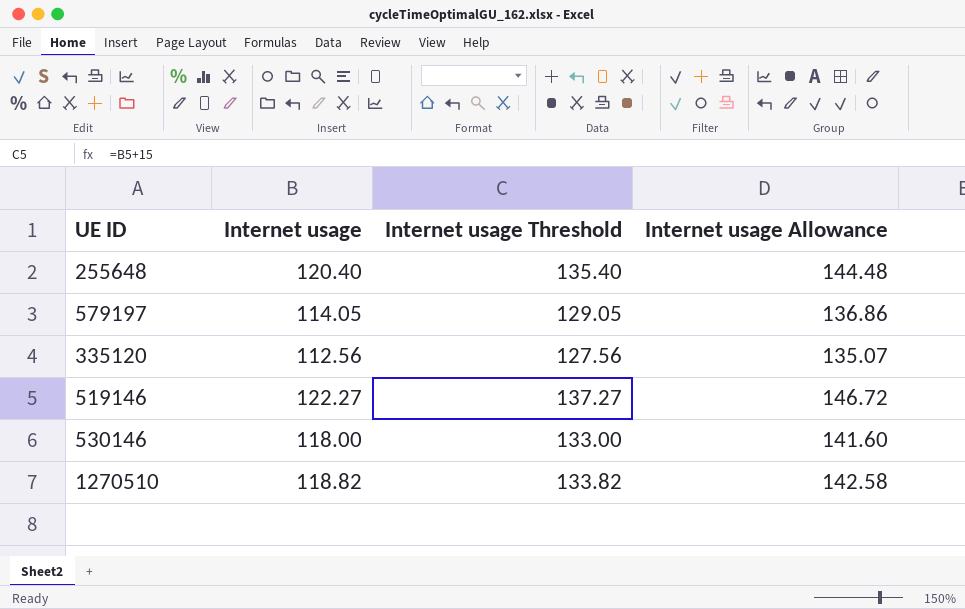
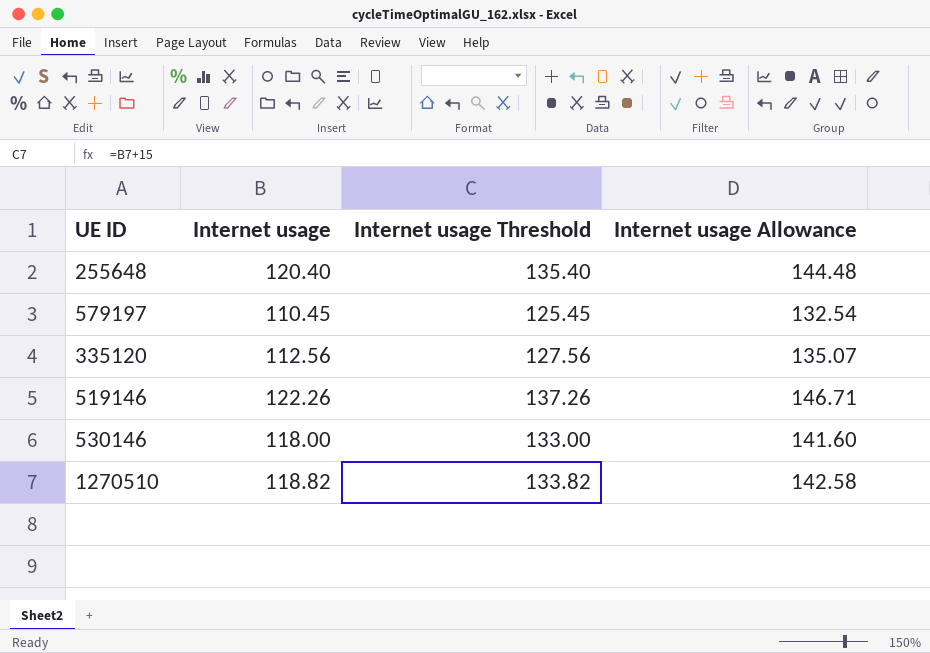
579197 | Internet usage: 114.05 -> 110.45
579197 | Internet usage Threshold: 129.05 -> 125.45
579197 | Internet usage Allowance: 136.86 -> 132.54
519146 | Internet usage: 122.27 -> 122.26
519146 | Internet usage Threshold: 137.27 -> 137.26
519146 | Internet usage Allowance: 146.72 -> 146.71

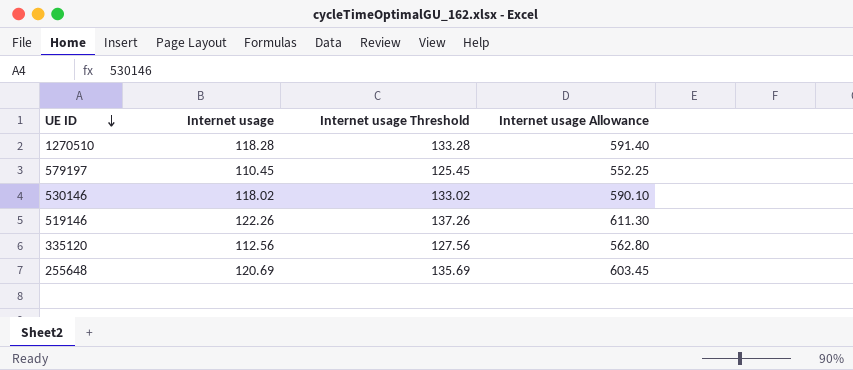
row order: none -> UE ID descending
column Internet usage Allowance | formula: [Internet usage] * 1.2 -> [Internet usage] * 5
1270510 | Internet usage: 118.82 -> 118.28
1270510 | Internet usage Threshold: 133.82 -> 133.28
530146 | Internet usage: 118.00 -> 118.02
530146 | Internet usage Threshold: 133.00 -> 133.02
255648 | Internet usage: 120.40 -> 120.69
255648 | Internet usage Threshold: 135.40 -> 135.69

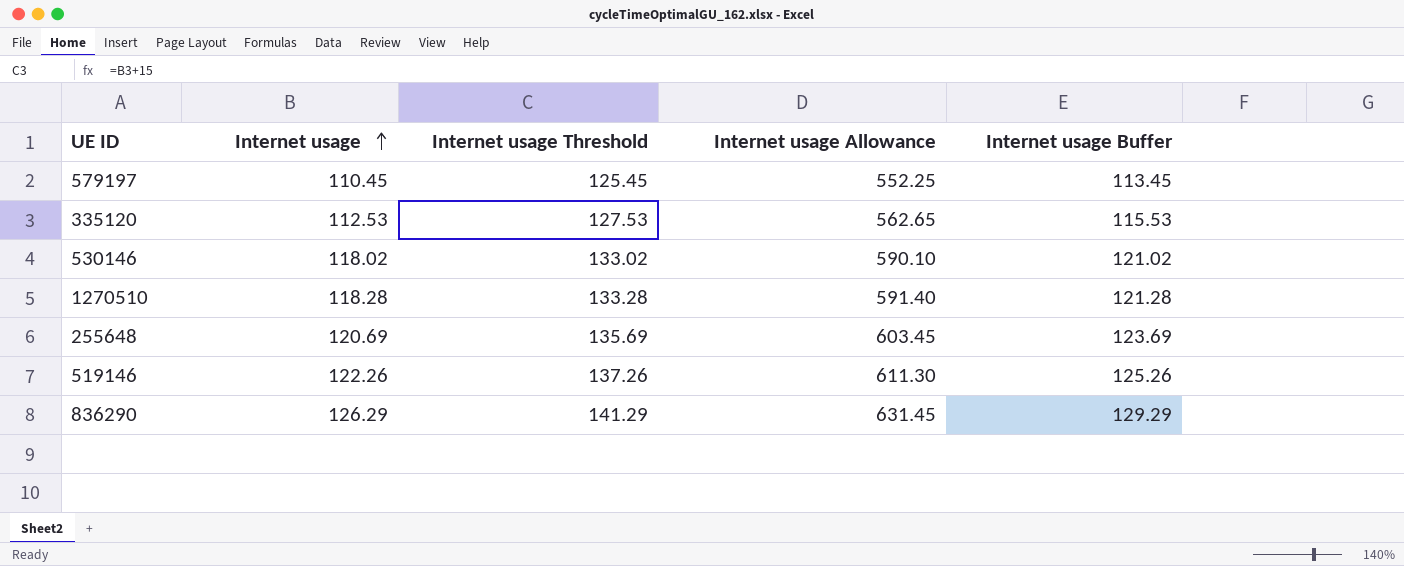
row order: UE ID descending -> Internet usage ascending
column Internet usage Buffer | formula: none -> [Internet usage] + 3
335120 | Internet usage: 112.56 -> 112.53
335120 | Internet usage Threshold: 127.56 -> 127.53
335120 | Internet usage Allowance: 562.80 -> 562.65
row 836290: none -> 126.29 | 141.29 | 631.45 | 129.29

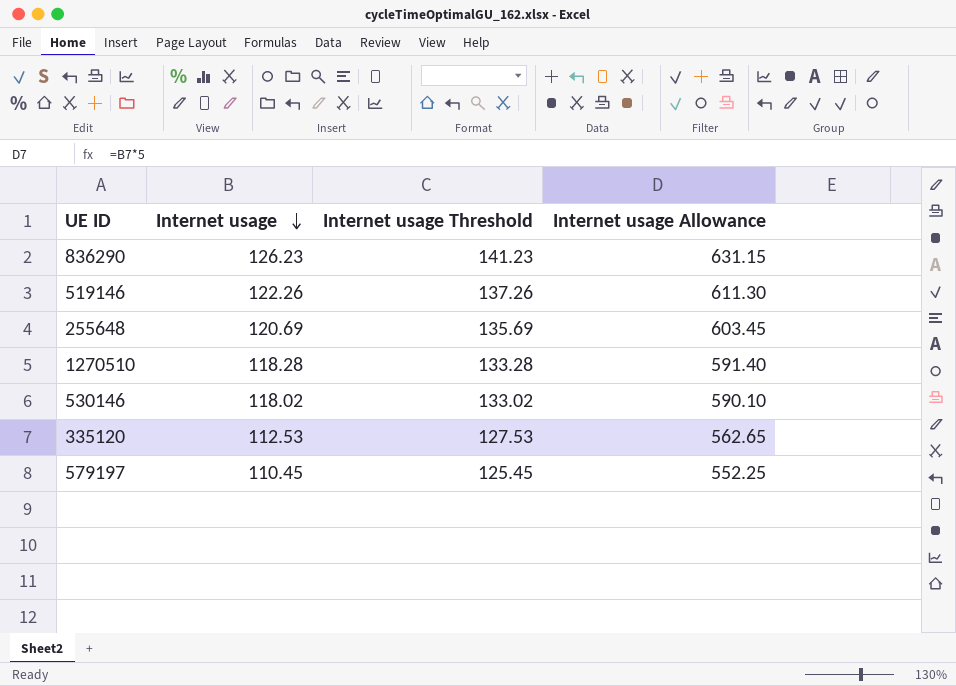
row order: Internet usage ascending -> Internet usage descending
column Internet usage Buffer | formula: [Internet usage] + 3 -> none
836290 | Internet usage: 126.29 -> 126.23
836290 | Internet usage Threshold: 141.29 -> 141.23
836290 | Internet usage Allowance: 631.45 -> 631.15

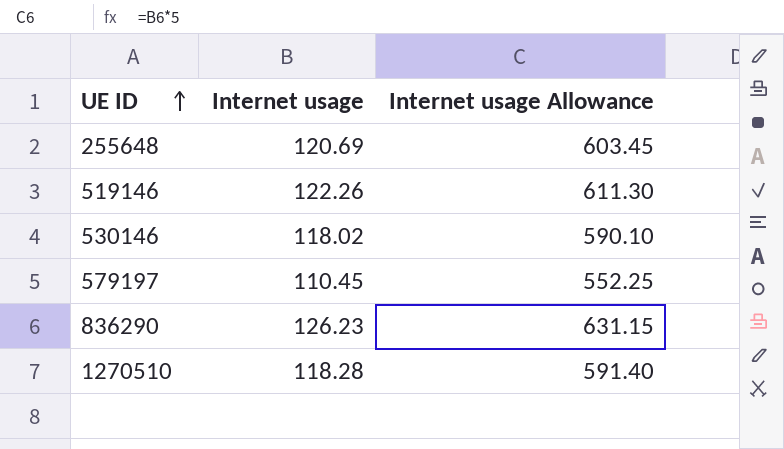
row order: Internet usage descending -> UE ID ascending
column Internet usage Threshold | formula: [Internet usage] + 15 -> none
row 335120: 112.53 | 127.53 | 562.65 -> none

